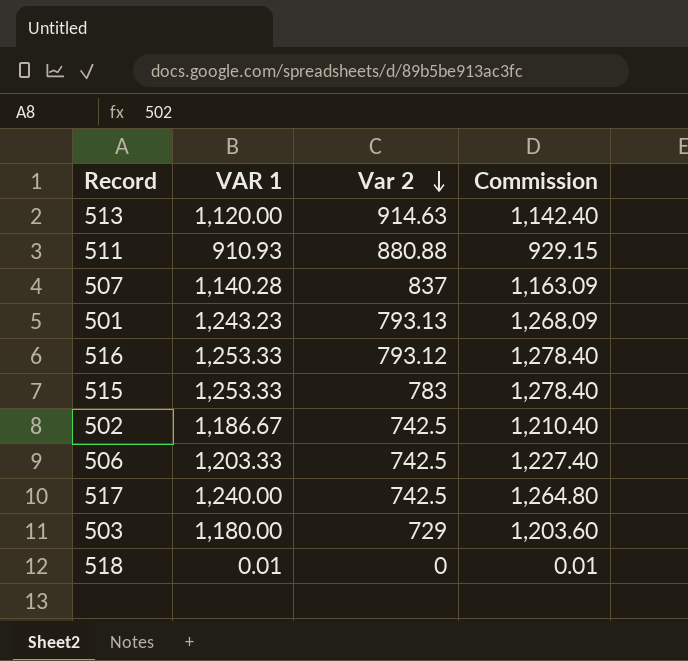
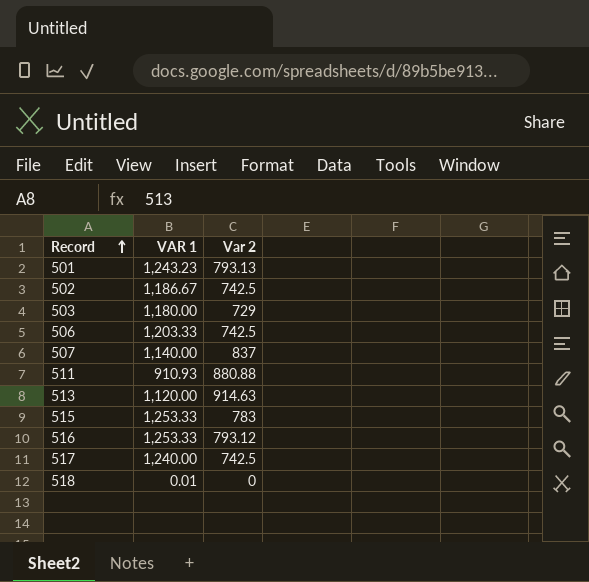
row order: Var 2 descending -> Record ascending
column Commission | formula: [VAR 1] * 1.02 -> none
507 | VAR 1: 1,140.28 -> 1,140.00

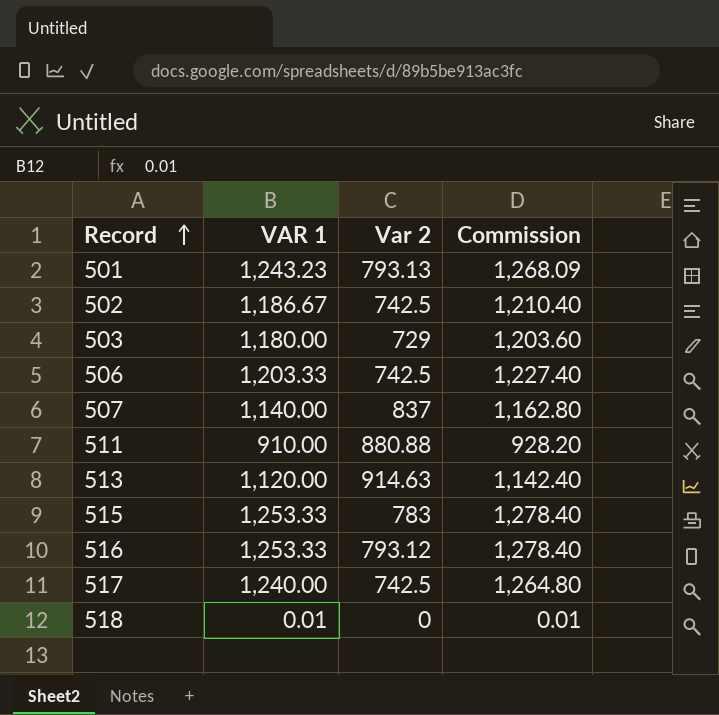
column Commission | formula: none -> [VAR 1] * 1.02
511 | VAR 1: 910.93 -> 910.00

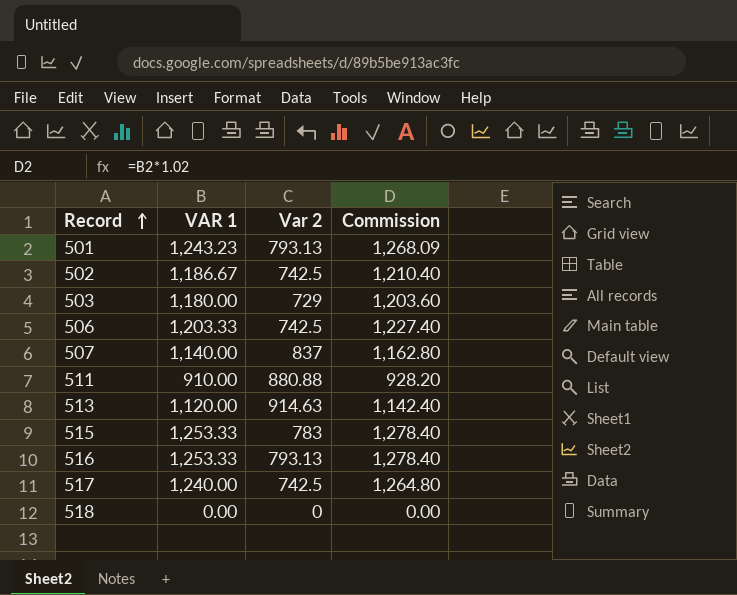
516 | Var 2: 793.12 -> 793.13
518 | VAR 1: 0.01 -> 0.00
518 | Commission: 0.01 -> 0.00

